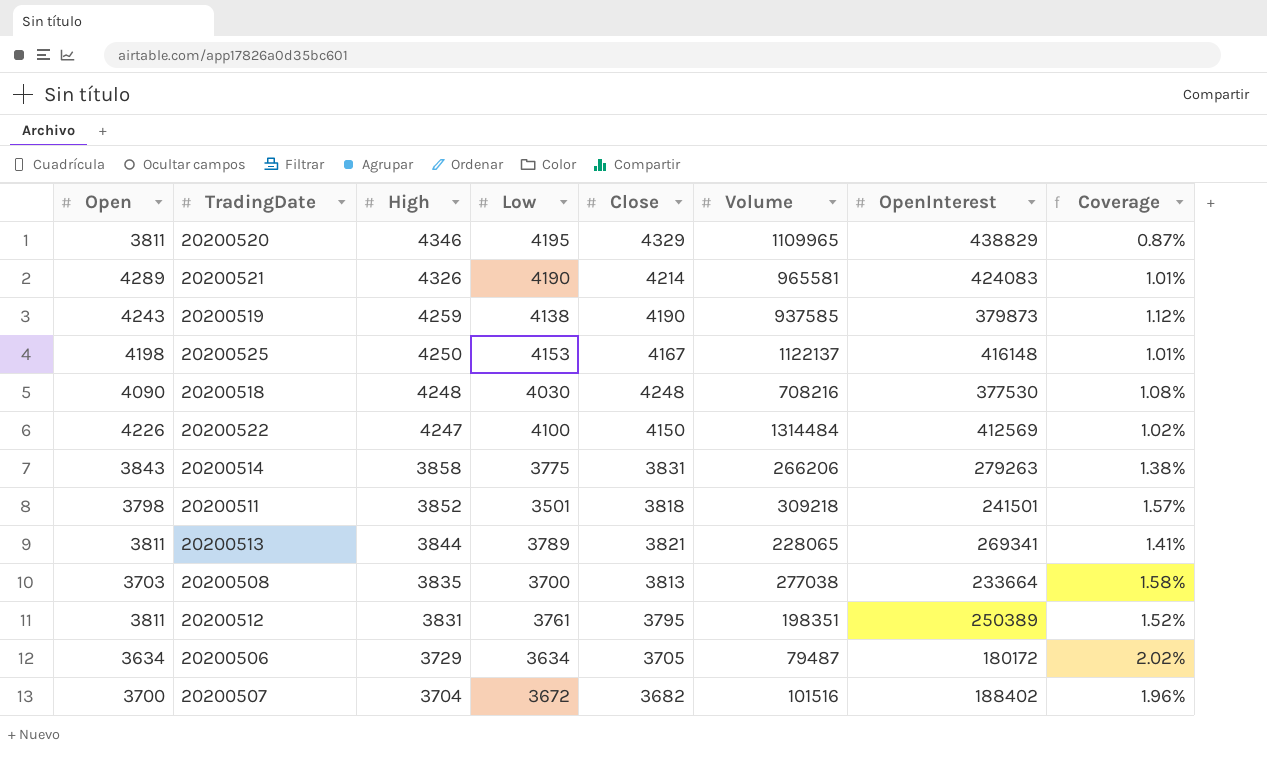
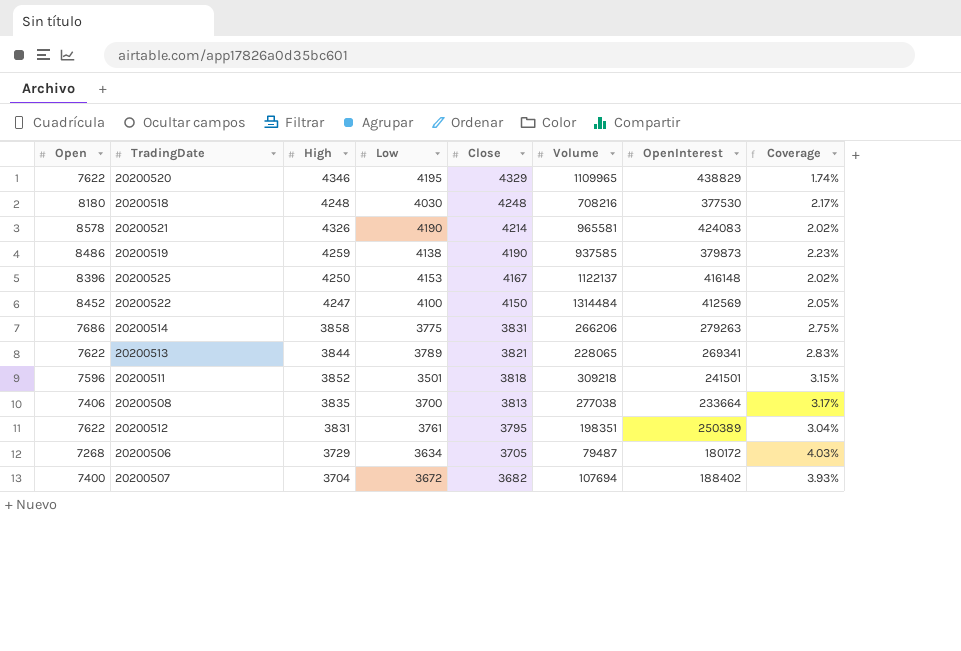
row order: High descending -> Close descending
20200520 | Open: 3811 -> 7622
20200520 | Coverage: 0.87% -> 1.74%
20200518 | Open: 4090 -> 8180
20200518 | Coverage: 1.08% -> 2.17%
20200521 | Open: 4289 -> 8578
20200521 | Coverage: 1.01% -> 2.02%
20200519 | Open: 4243 -> 8486
20200519 | Coverage: 1.12% -> 2.23%
20200525 | Open: 4198 -> 8396
20200525 | Coverage: 1.01% -> 2.02%
20200522 | Open: 4226 -> 8452
20200522 | Coverage: 1.02% -> 2.05%
20200514 | Open: 3843 -> 7686
20200514 | Coverage: 1.38% -> 2.75%
20200513 | Open: 3811 -> 7622
20200513 | Coverage: 1.41% -> 2.83%
20200511 | Open: 3798 -> 7596
20200511 | Coverage: 1.57% -> 3.15%
20200508 | Open: 3703 -> 7406
20200508 | Coverage: 1.58% -> 3.17%
20200512 | Open: 3811 -> 7622
20200512 | Coverage: 1.52% -> 3.04%
20200506 | Open: 3634 -> 7268
20200506 | Coverage: 2.02% -> 4.03%
20200507 | Open: 3700 -> 7400
20200507 | Volume: 101516 -> 107694
20200507 | Coverage: 1.96% -> 3.93%

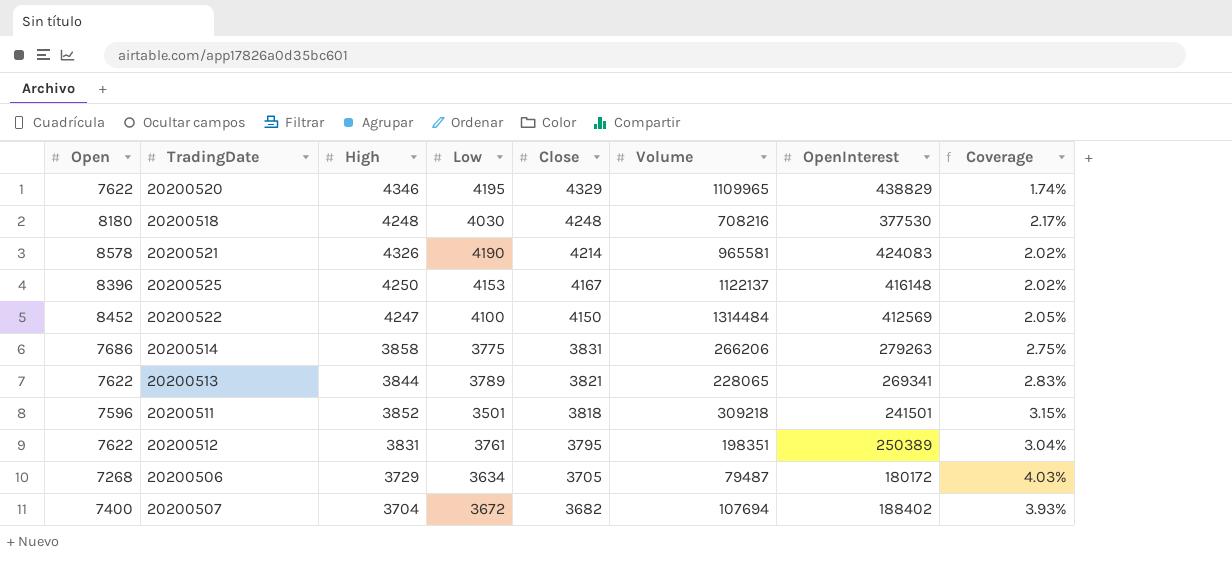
row 20200519: 8486 | 4259 | 4138 | 4190 | 937585 | 379873 | 2.23% -> none
row 20200508: 7406 | 3835 | 3700 | 3813 | 277038 | 233664 | 3.17% -> none

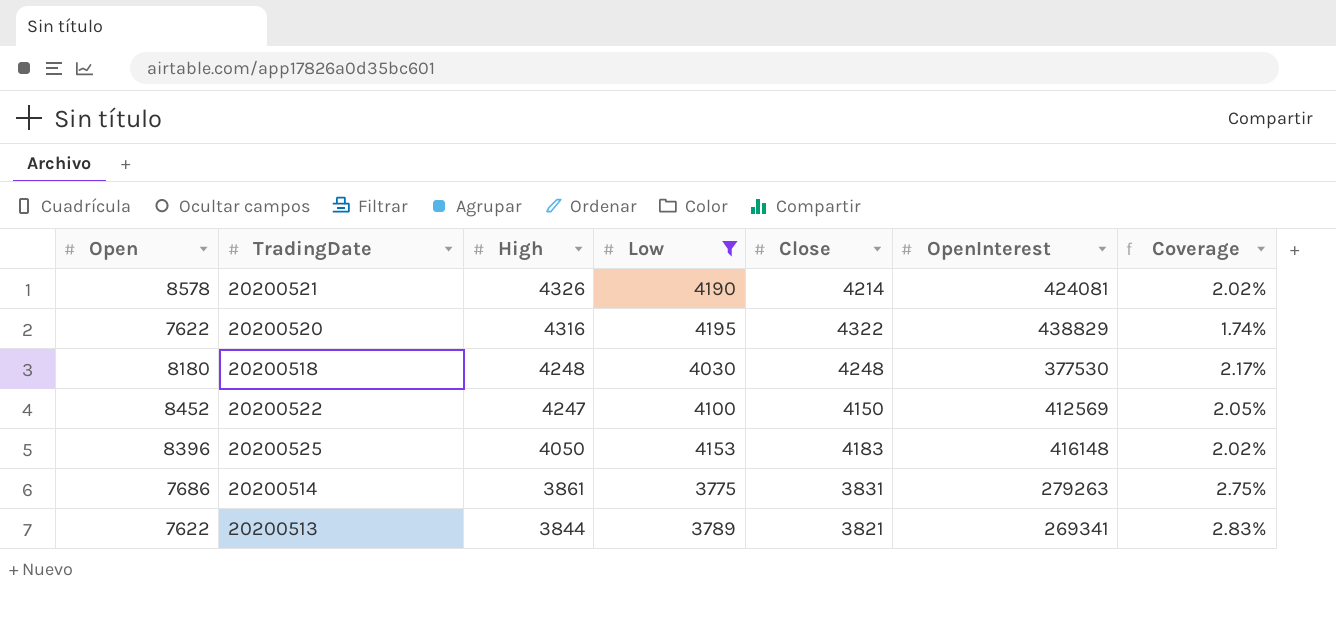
filter: none -> Low >= 3775
row order: Close descending -> High descending
column Volume | position: 6 -> none
20200521 | OpenInterest: 424083 -> 424081
20200520 | High: 4346 -> 4316
20200520 | Close: 4329 -> 4322
20200525 | High: 4250 -> 4050
20200525 | Close: 4167 -> 4183
20200514 | High: 3858 -> 3861

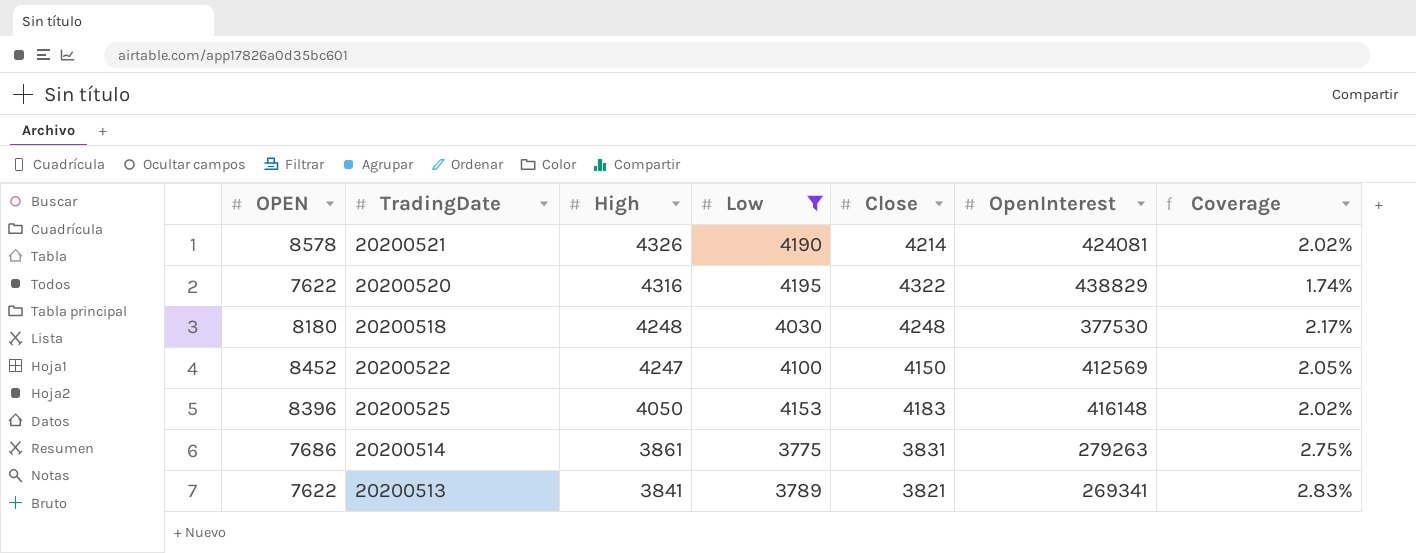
column name: Open -> OPEN
20200513 | High: 3844 -> 3841

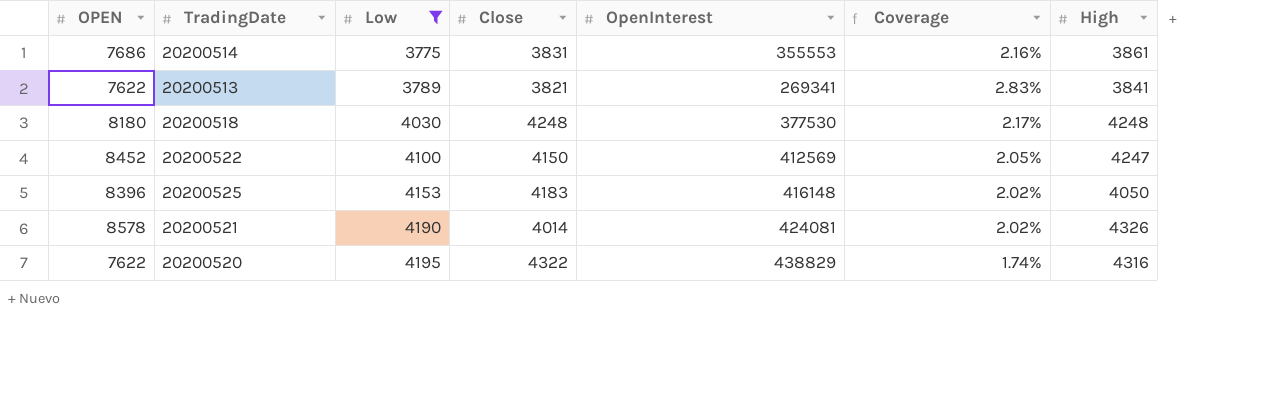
row order: High descending -> Low ascending
column High | position: 3 -> 7
20200514 | OpenInterest: 279263 -> 355553
20200514 | Coverage: 2.75% -> 2.16%
20200521 | Close: 4214 -> 4014

